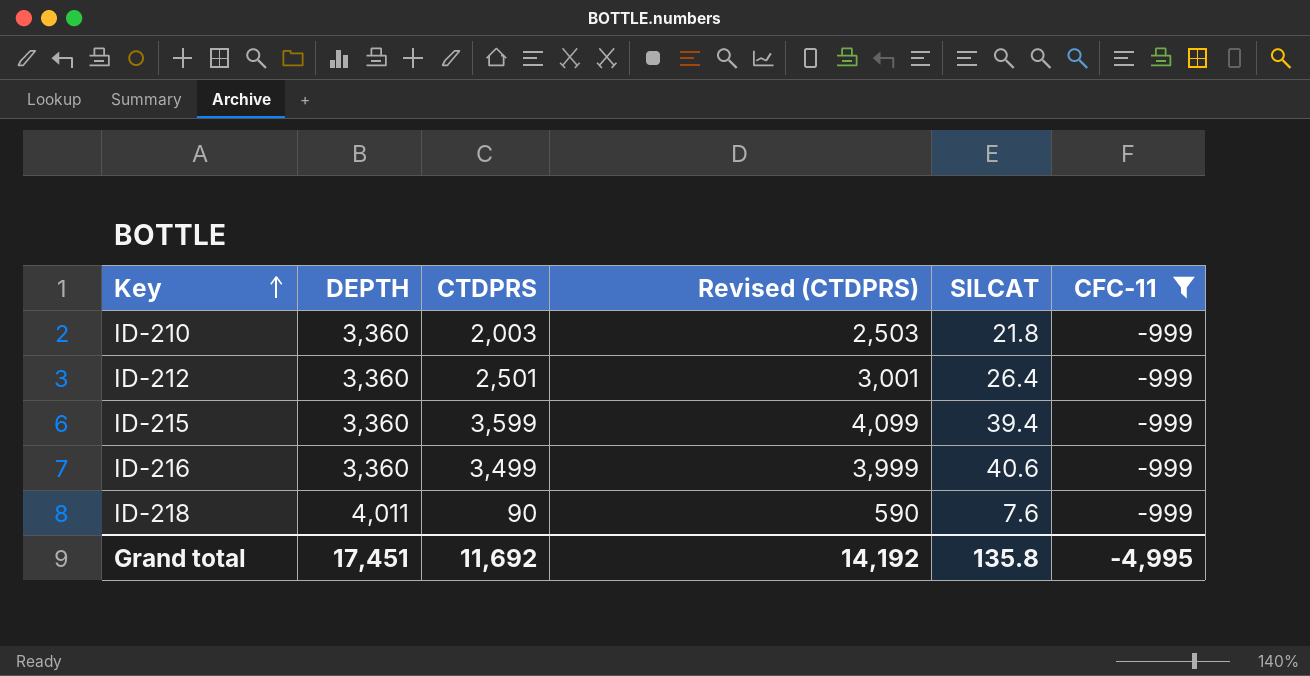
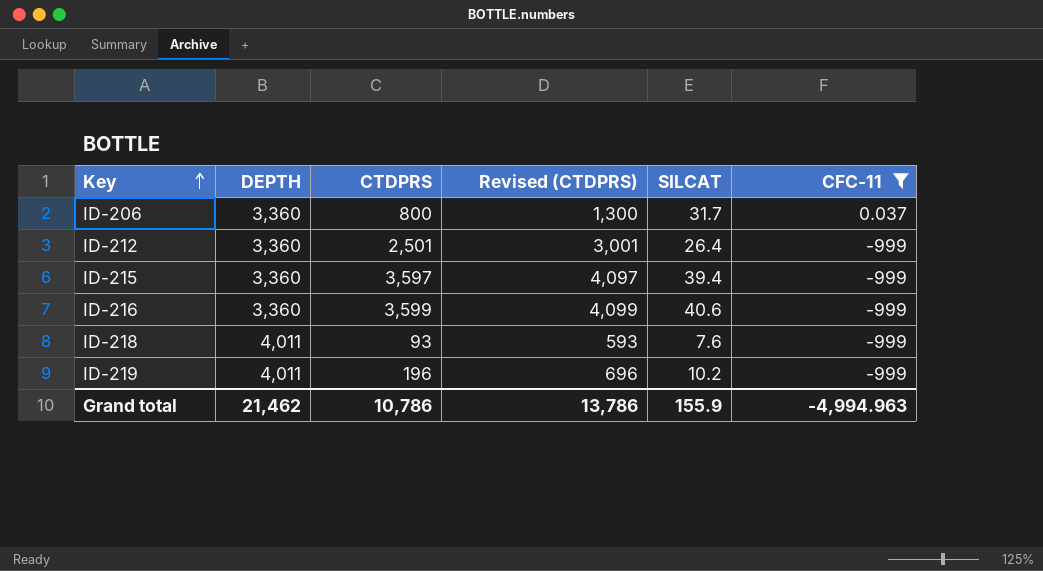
row ID-210: 3,360 | 2,003 | 2,503 | 21.8 | -999 -> none
row ID-206: none -> 3,360 | 800 | 1,300 | 31.7 | 0.037
ID-215 | CTDPRS: 3,599 -> 3,597
ID-215 | Revised (CTDPRS): 4,099 -> 4,097
ID-216 | CTDPRS: 3,499 -> 3,599
ID-216 | Revised (CTDPRS): 3,999 -> 4,099
ID-218 | CTDPRS: 90 -> 93
ID-218 | Revised (CTDPRS): 590 -> 593
row ID-219: none -> 4,011 | 196 | 696 | 10.2 | -999
Grand total | DEPTH: 17,451 -> 21,462
Grand total | CTDPRS: 11,692 -> 10,786
Grand total | Revised (CTDPRS): 14,192 -> 13,786
Grand total | SILCAT: 135.8 -> 155.9
Grand total | CFC-11: -4,995 -> -4,994.963

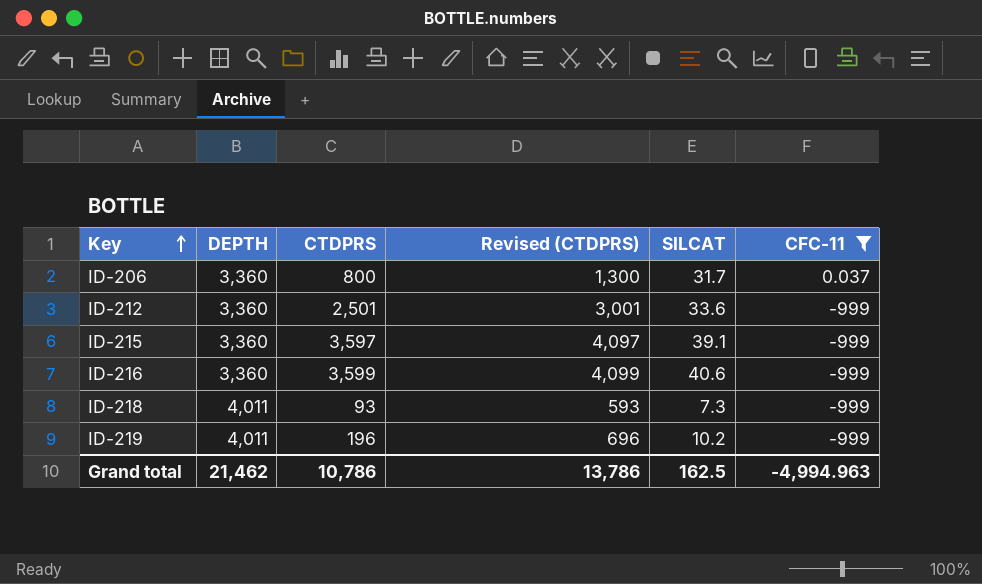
ID-212 | SILCAT: 26.4 -> 33.6
ID-215 | SILCAT: 39.4 -> 39.1
ID-218 | SILCAT: 7.6 -> 7.3
Grand total | SILCAT: 155.9 -> 162.5

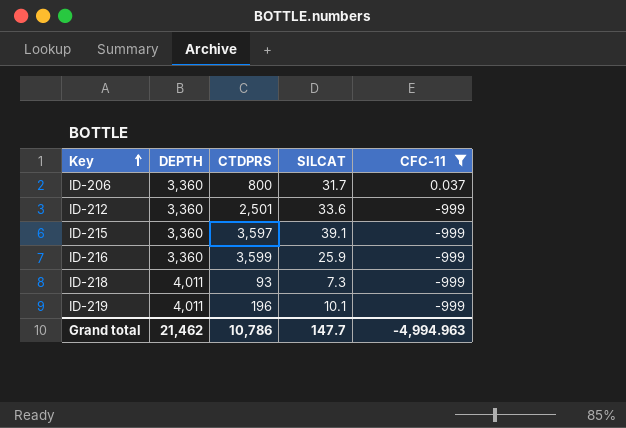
column Revised (CTDPRS) | formula: [CTDPRS] + 500 -> none
ID-216 | SILCAT: 40.6 -> 25.9
ID-219 | SILCAT: 10.2 -> 10.1
Grand total | SILCAT: 162.5 -> 147.7

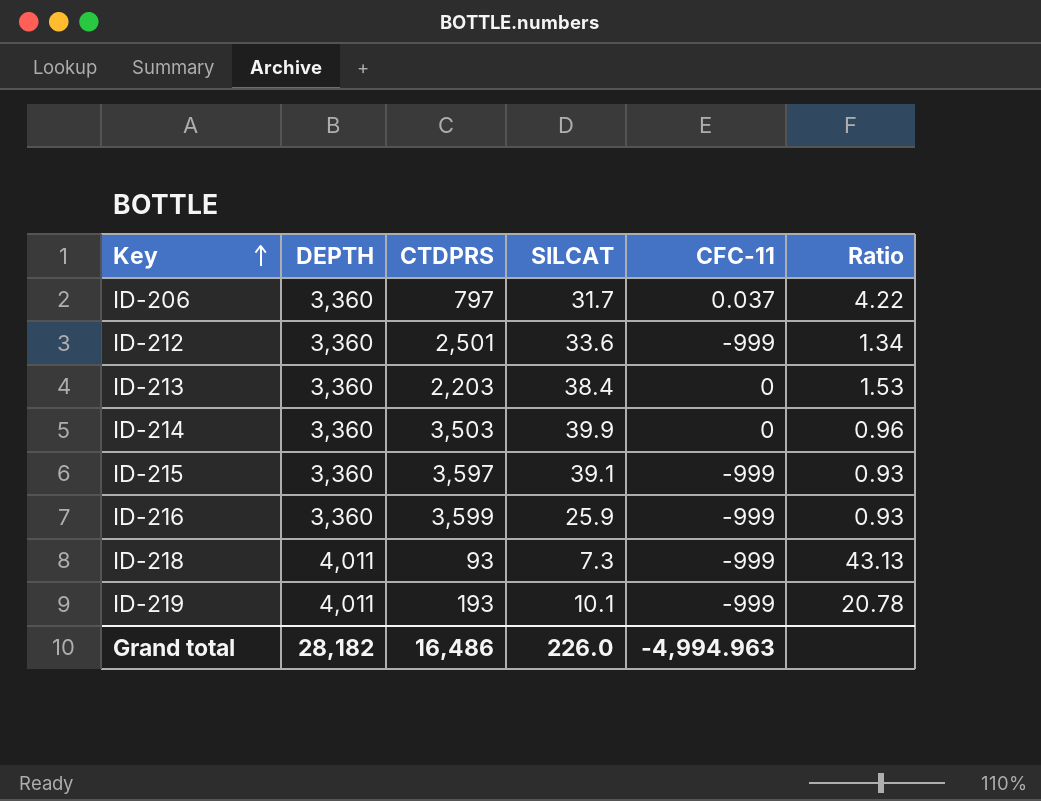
filter: CFC-11 != 0 -> none
column Ratio | formula: none -> [DEPTH] / [CTDPRS]
ID-206 | CTDPRS: 800 -> 797
ID-219 | CTDPRS: 196 -> 193
Grand total | DEPTH: 21,462 -> 28,182
Grand total | CTDPRS: 10,786 -> 16,486
Grand total | SILCAT: 147.7 -> 226.0

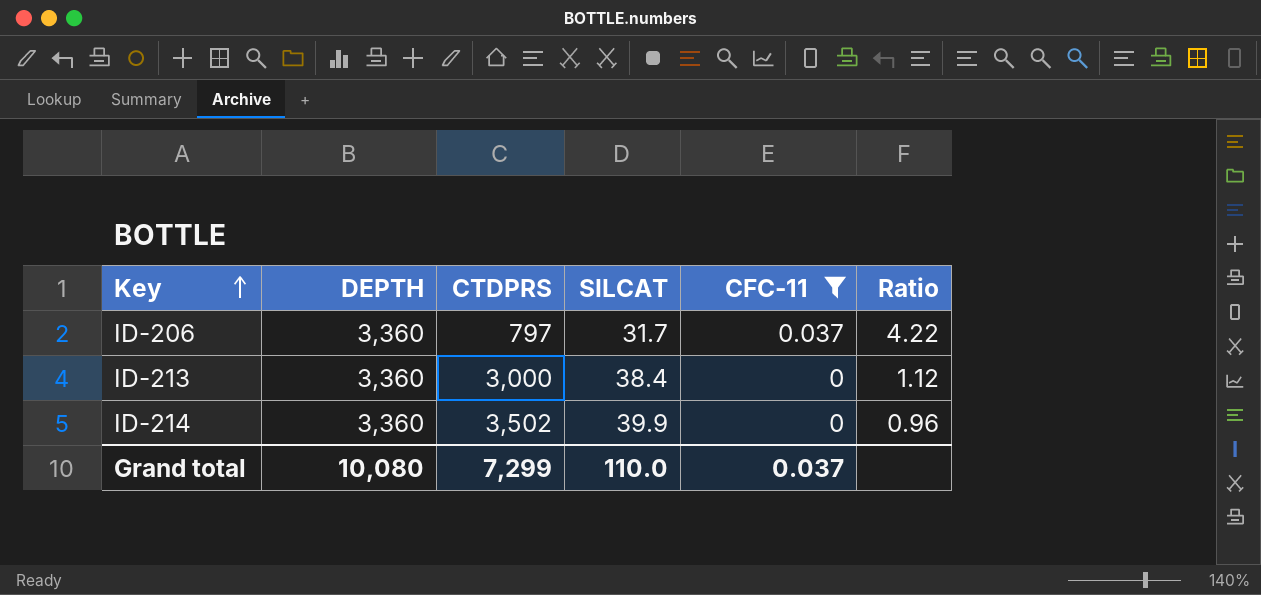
filter: none -> CFC-11 != -999
ID-213 | CTDPRS: 2,203 -> 3,000
ID-213 | Ratio: 1.53 -> 1.12
ID-214 | CTDPRS: 3,503 -> 3,502
Grand total | DEPTH: 28,182 -> 10,080
Grand total | CTDPRS: 16,486 -> 7,299
Grand total | SILCAT: 226.0 -> 110.0
Grand total | CFC-11: -4,994.963 -> 0.037

